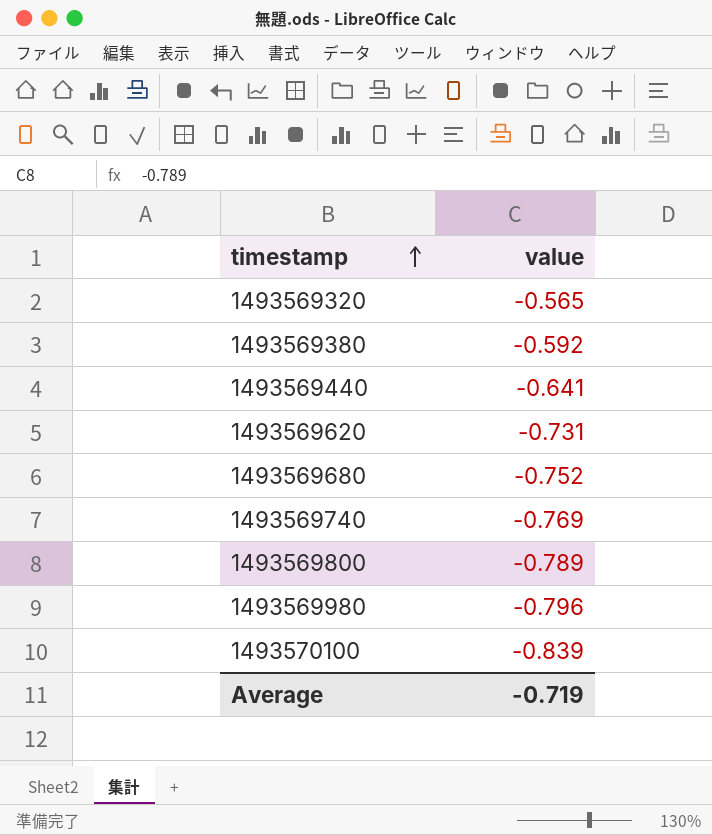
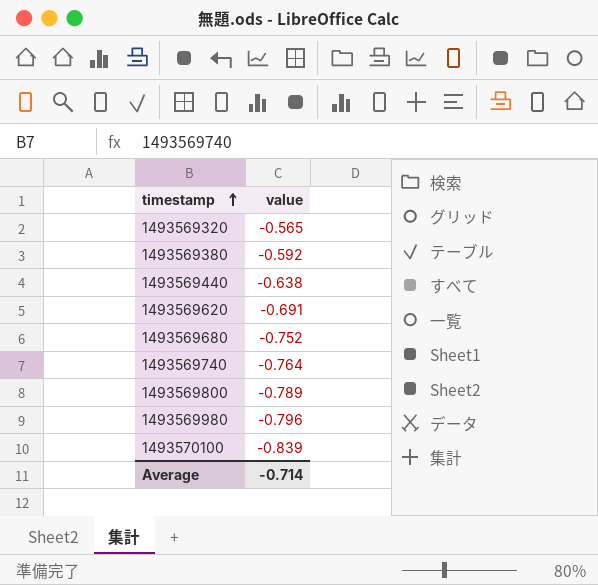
1493569440 | value: -0.641 -> -0.638
1493569620 | value: -0.731 -> -0.691
1493569740 | value: -0.769 -> -0.764
Average | value: -0.719 -> -0.714

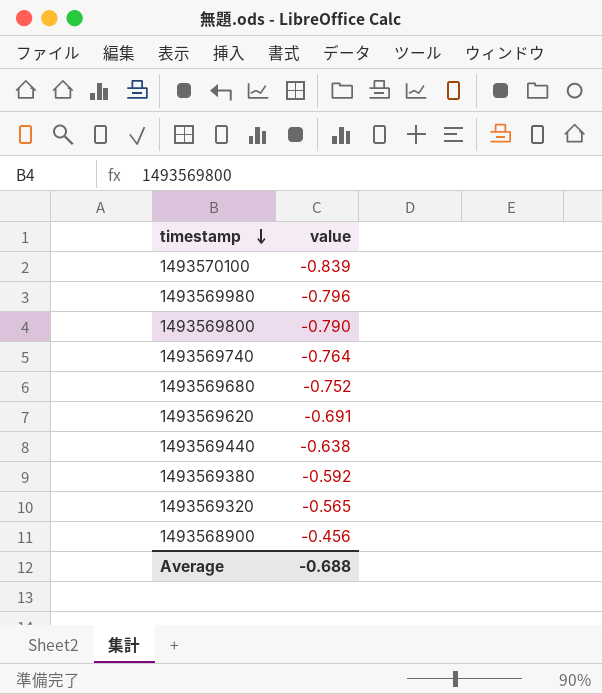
row order: timestamp ascending -> timestamp descending
1493569800 | value: -0.789 -> -0.790
row 1493568900: none -> -0.456
Average | value: -0.714 -> -0.688

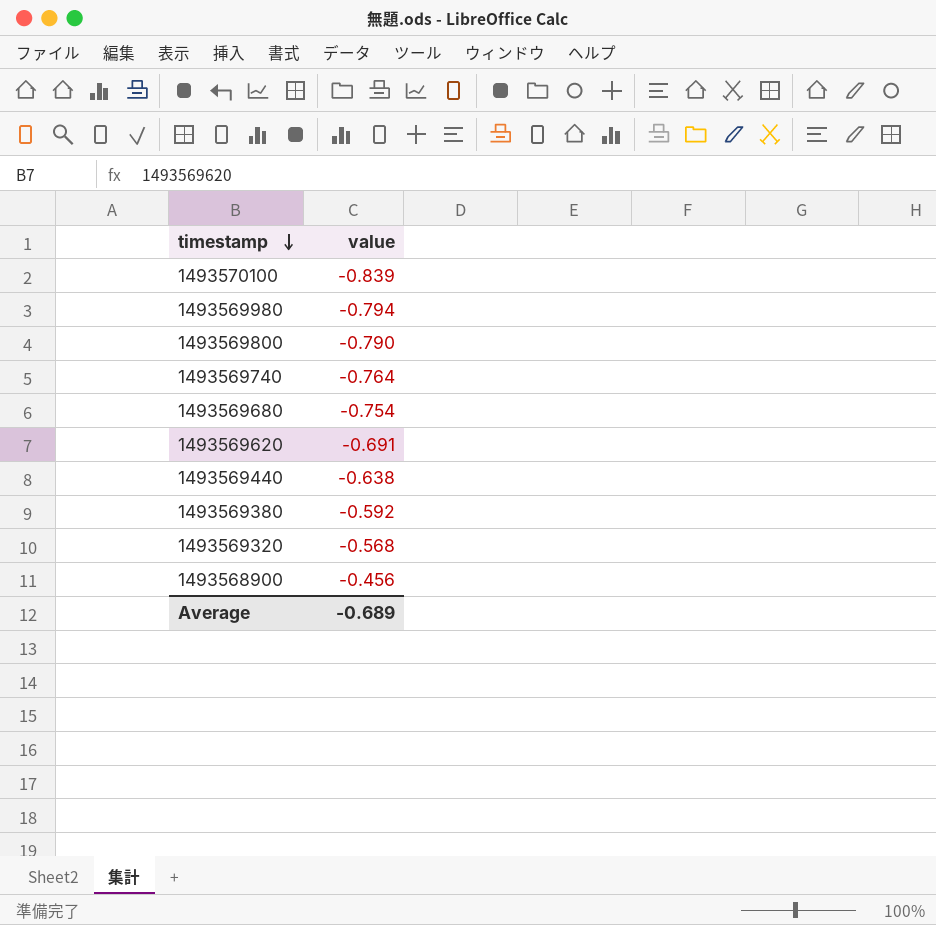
1493569980 | value: -0.796 -> -0.794
1493569680 | value: -0.752 -> -0.754
1493569320 | value: -0.565 -> -0.568
Average | value: -0.688 -> -0.689

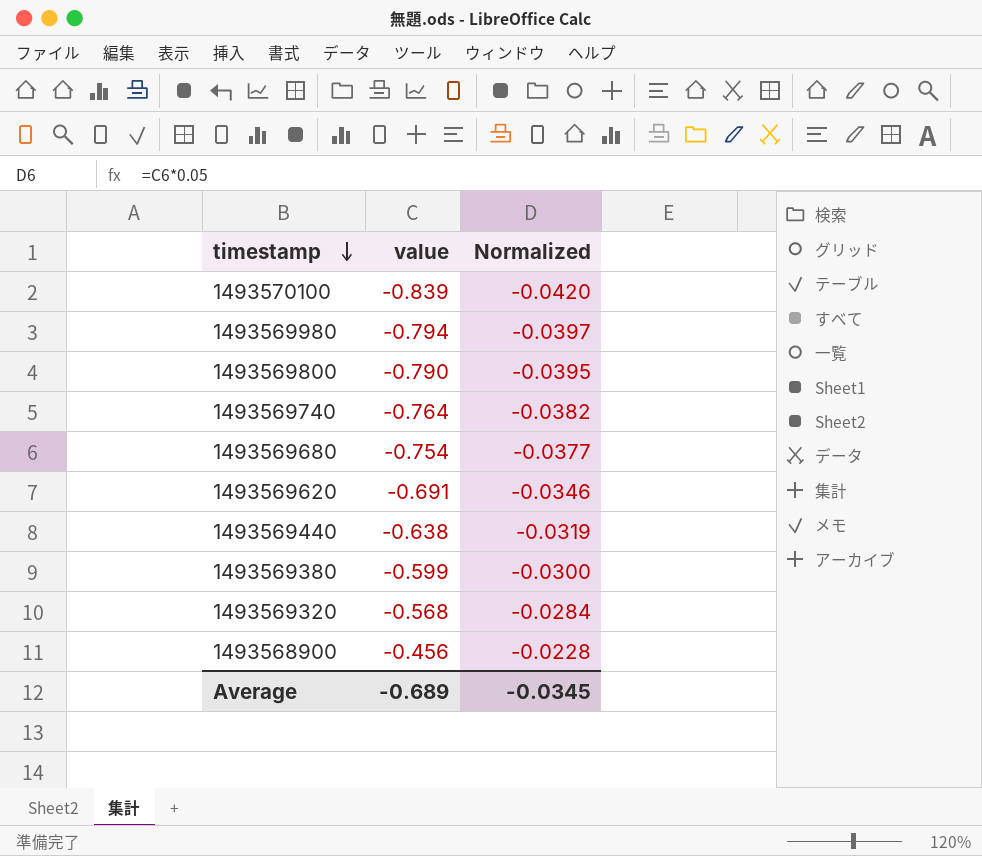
column Normalized | formula: none -> [value] * 0.05
1493569380 | value: -0.592 -> -0.599

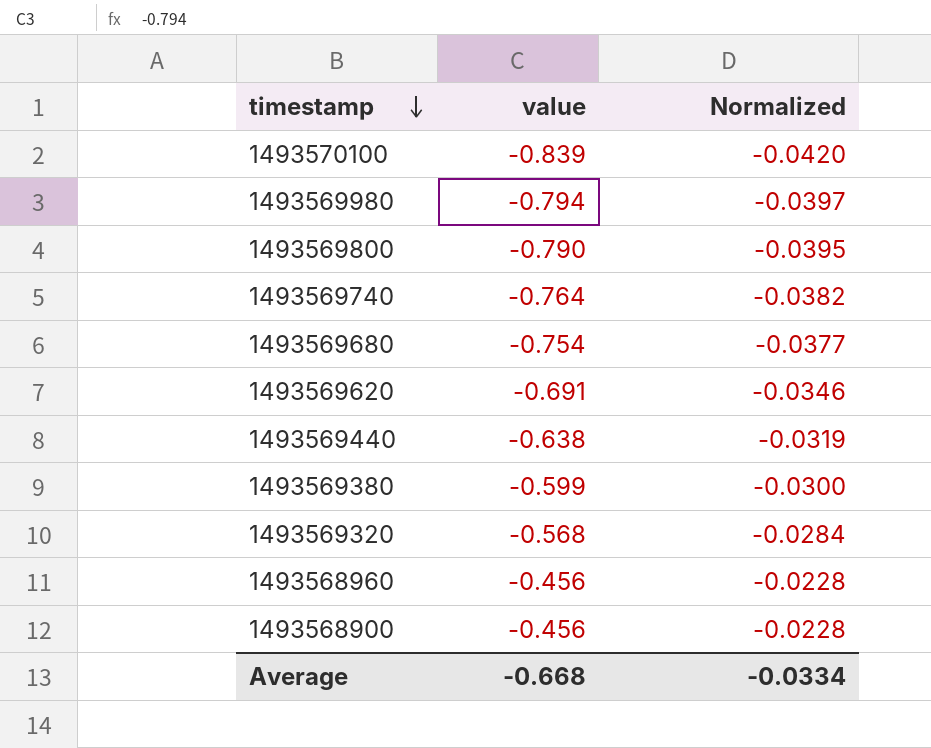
row 1493568960: none -> -0.456 | -0.0228
Average | value: -0.689 -> -0.668
Average | Normalized: -0.0345 -> -0.0334

